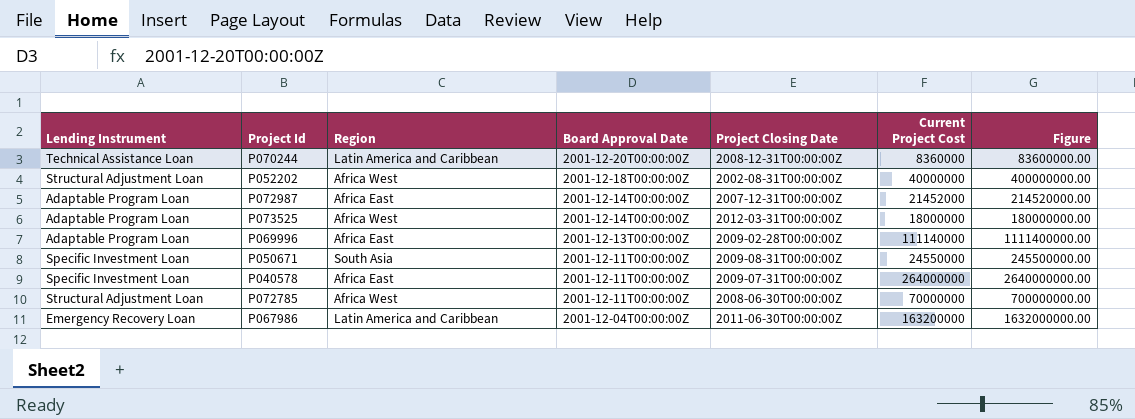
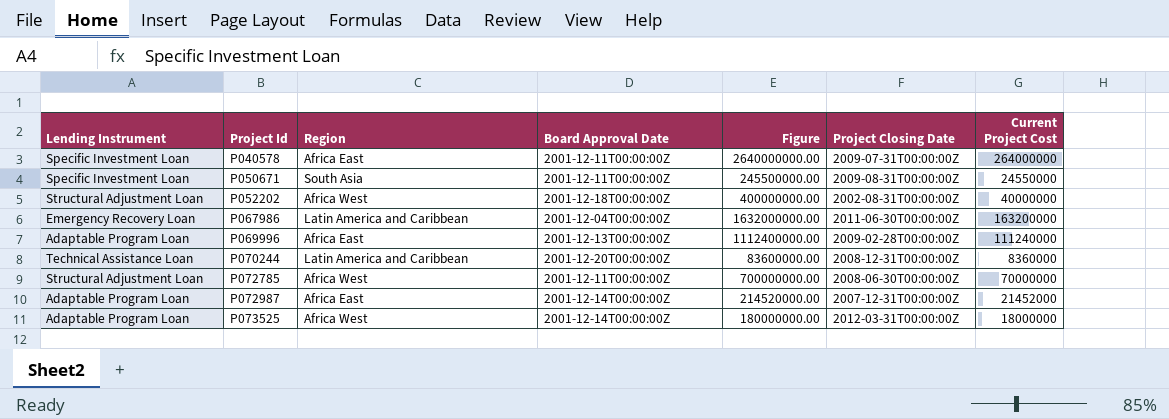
row order: Board Approval Date descending -> Project Id ascending
column Figure | position: 7 -> 5
P069996 | Figure: 1111400000.00 -> 1112400000.00
P069996 | Current Project Cost: 111140000 -> 111240000

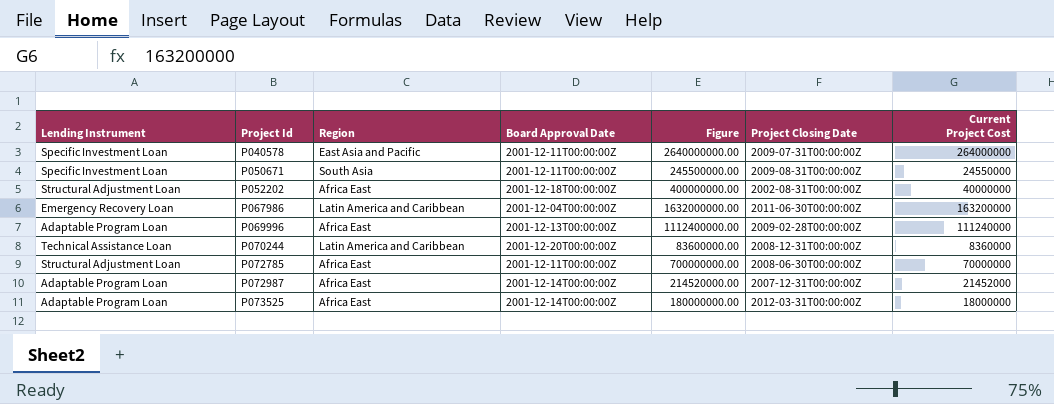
P040578 | Region: Africa East -> East Asia and Pacific
P052202 | Region: Africa West -> Africa East
P072785 | Region: Africa West -> Africa East
P073525 | Region: Africa West -> Africa East

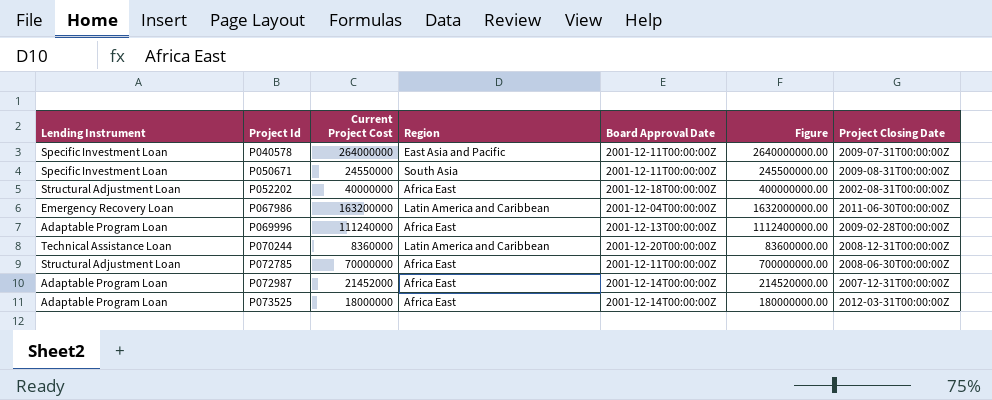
column Current Project Cost | position: 7 -> 3

